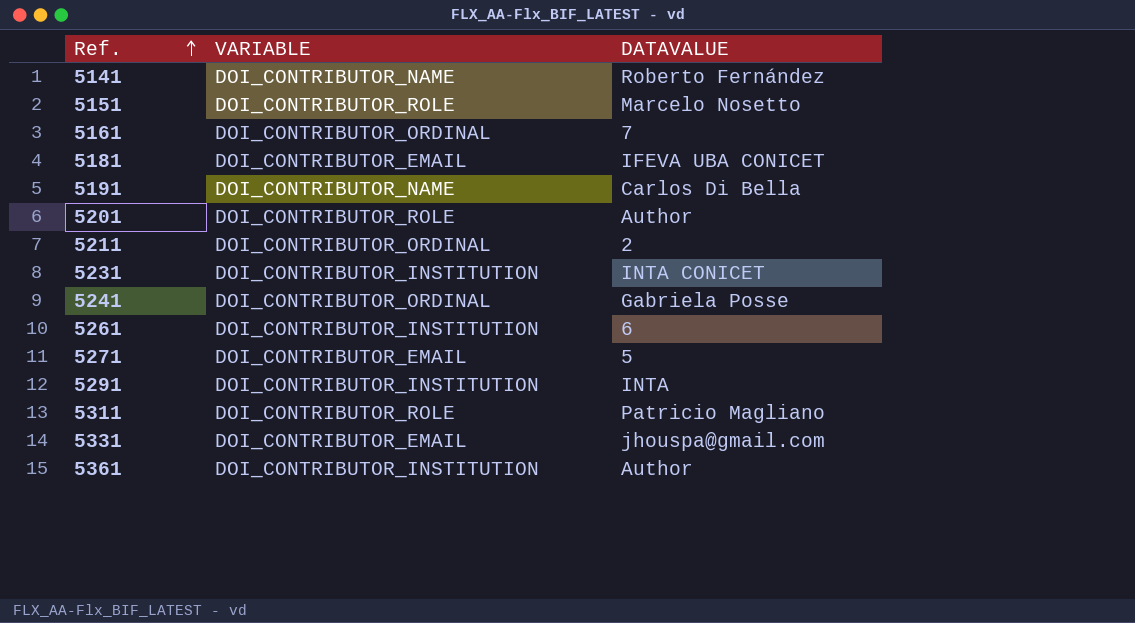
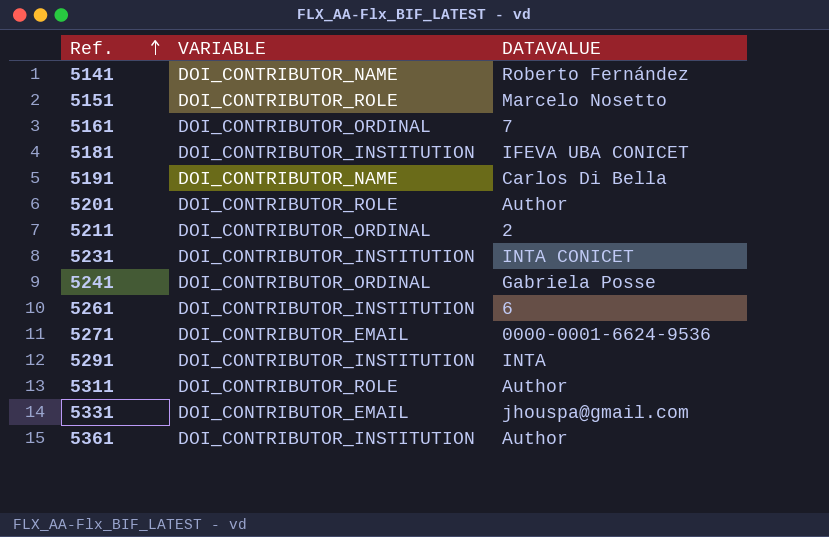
5181 | VARIABLE: DOI_CONTRIBUTOR_EMAIL -> DOI_CONTRIBUTOR_INSTITUTION
5271 | DATAVALUE: 5 -> 0000-0001-6624-9536
5311 | DATAVALUE: Patricio Magliano -> Author

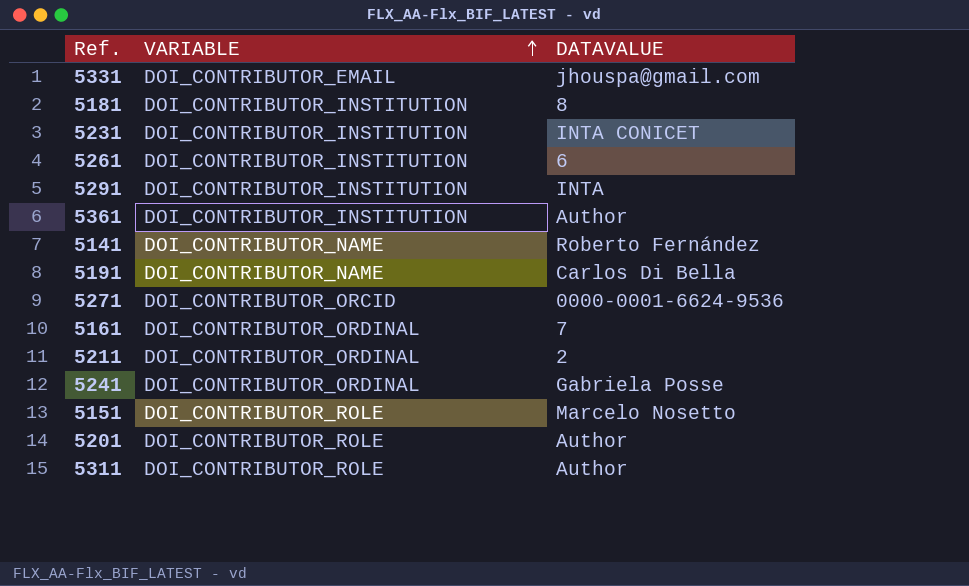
row order: Ref. ascending -> VARIABLE ascending
5181 | DATAVALUE: IFEVA UBA CONICET -> 8
5271 | VARIABLE: DOI_CONTRIBUTOR_EMAIL -> DOI_CONTRIBUTOR_ORCID

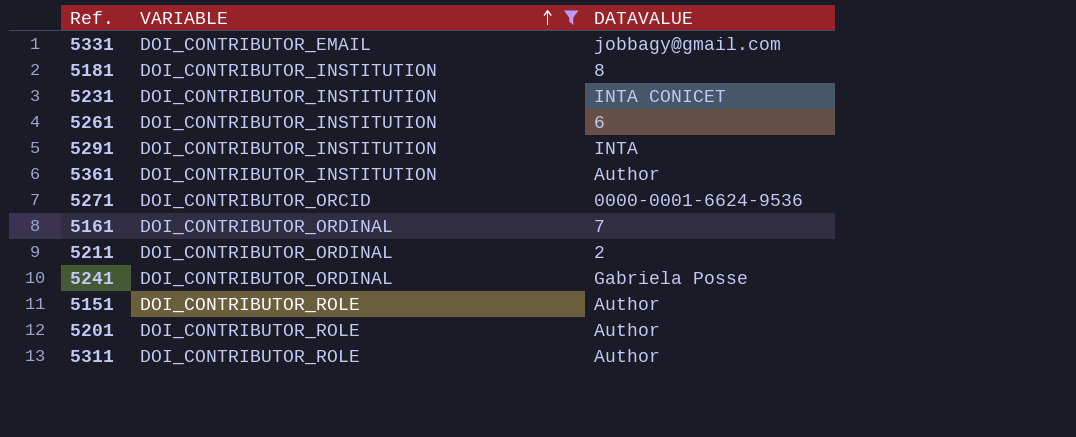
filter: none -> VARIABLE != DOI_CONTRIBUTOR_NAME
5331 | DATAVALUE: jhouspa@gmail.com -> jobbagy@gmail.com
5151 | DATAVALUE: Marcelo Nosetto -> Author

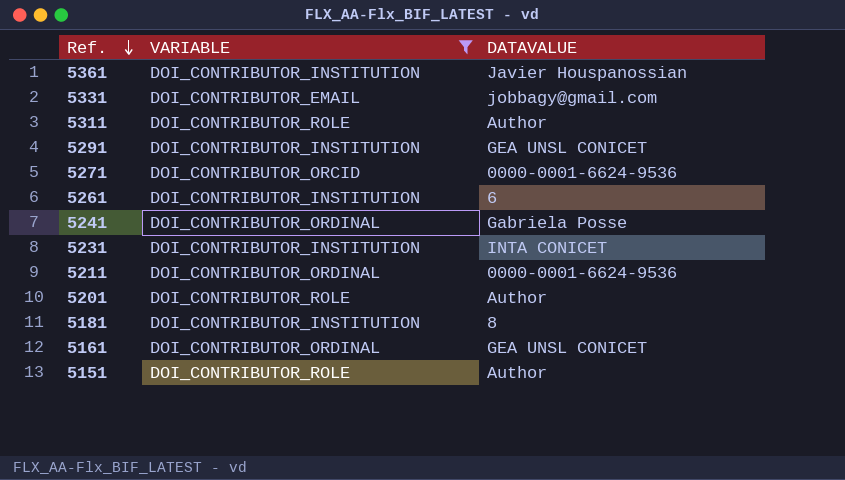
row order: VARIABLE ascending -> Ref. descending
5361 | DATAVALUE: Author -> Javier Houspanossian
5291 | DATAVALUE: INTA -> GEA UNSL CONICET
5211 | DATAVALUE: 2 -> 0000-0001-6624-9536
5161 | DATAVALUE: 7 -> GEA UNSL CONICET

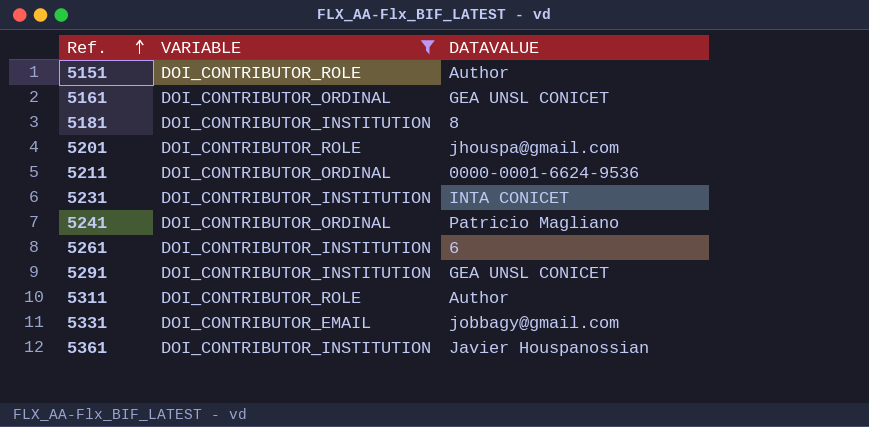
row order: Ref. descending -> Ref. ascending
row 5271: DOI_CONTRIBUTOR_ORCID | 0000-0001-6624-9536 -> none
5201 | DATAVALUE: Author -> jhouspa@gmail.com
5241 | DATAVALUE: Gabriela Posse -> Patricio Magliano

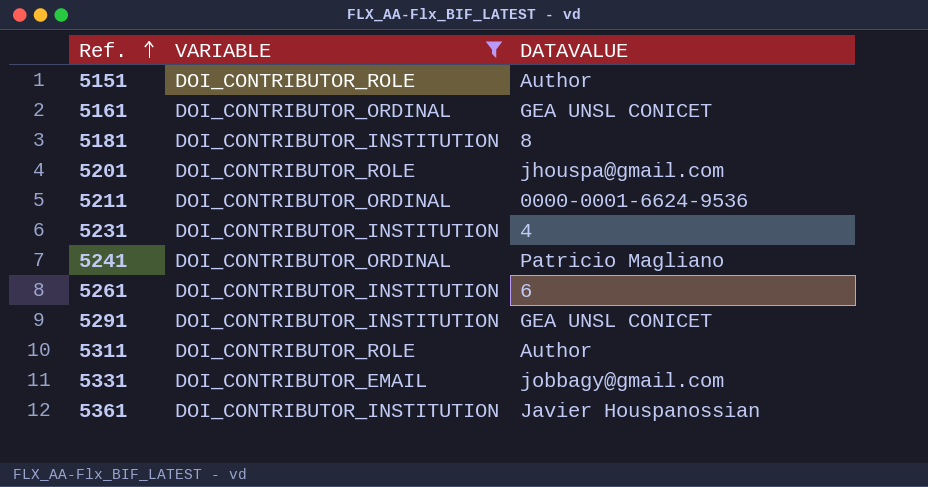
5231 | DATAVALUE: INTA CONICET -> 4

